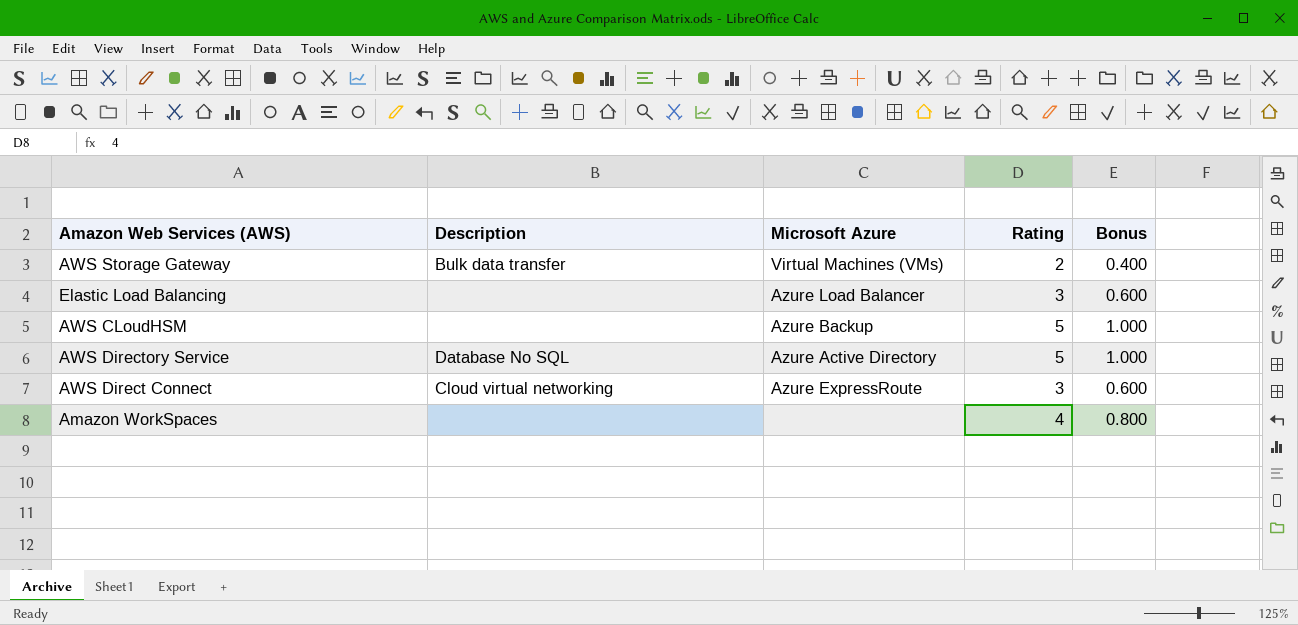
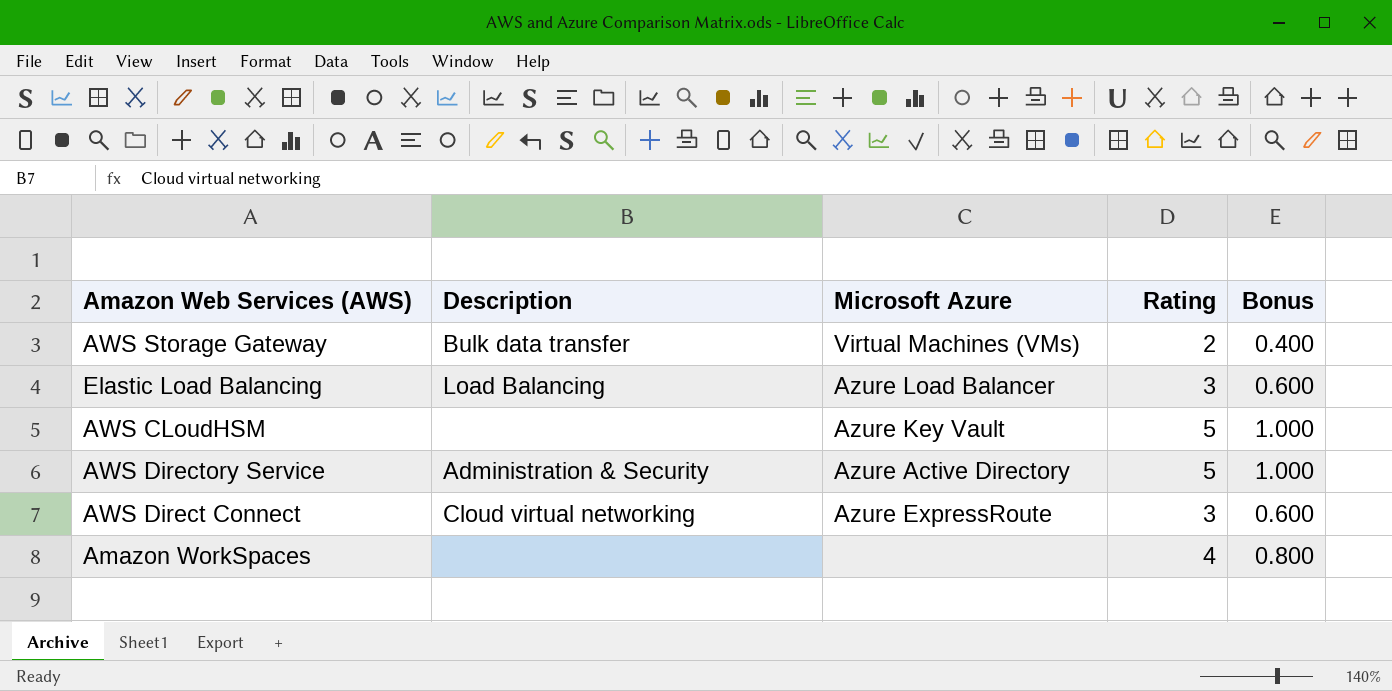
Elastic Load Balancing | Description: none -> Load Balancing
AWS CLoudHSM | Microsoft Azure: Azure Backup -> Azure Key Vault
AWS Directory Service | Description: Database No SQL -> Administration & Security

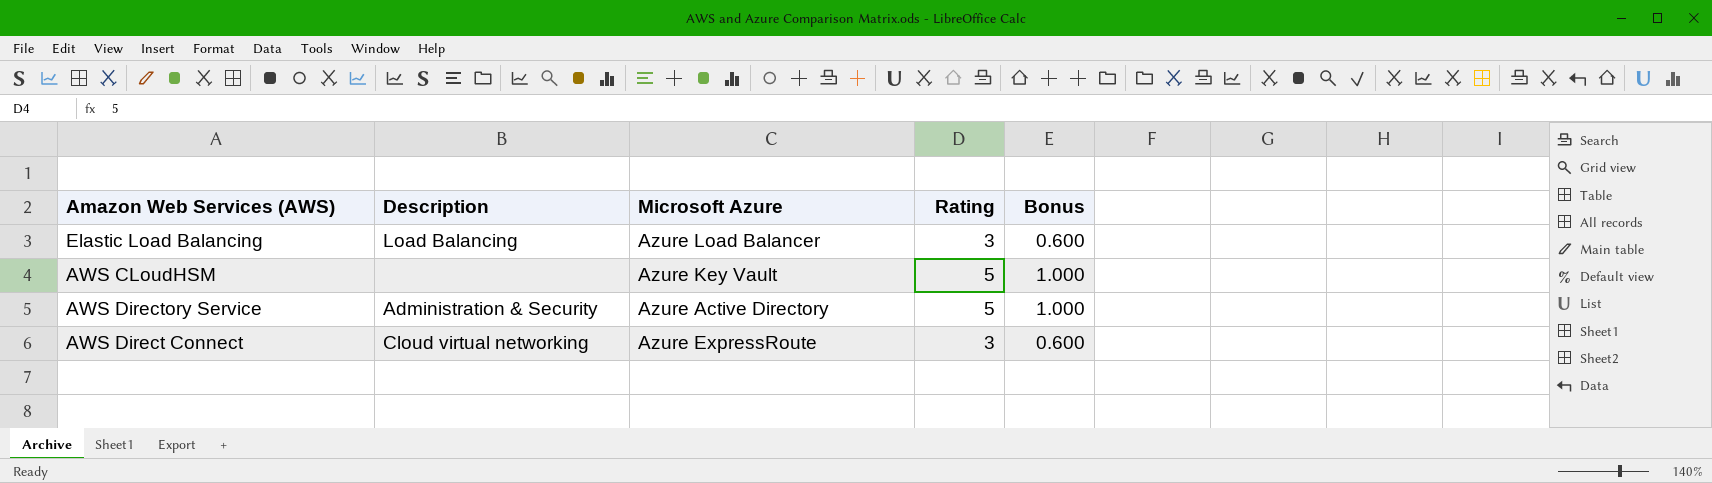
row AWS Storage Gateway: Bulk data transfer | Virtual Machines (VMs) | 2 | 0.400 -> none
row Amazon WorkSpaces: none | none | 4 | 0.800 -> none

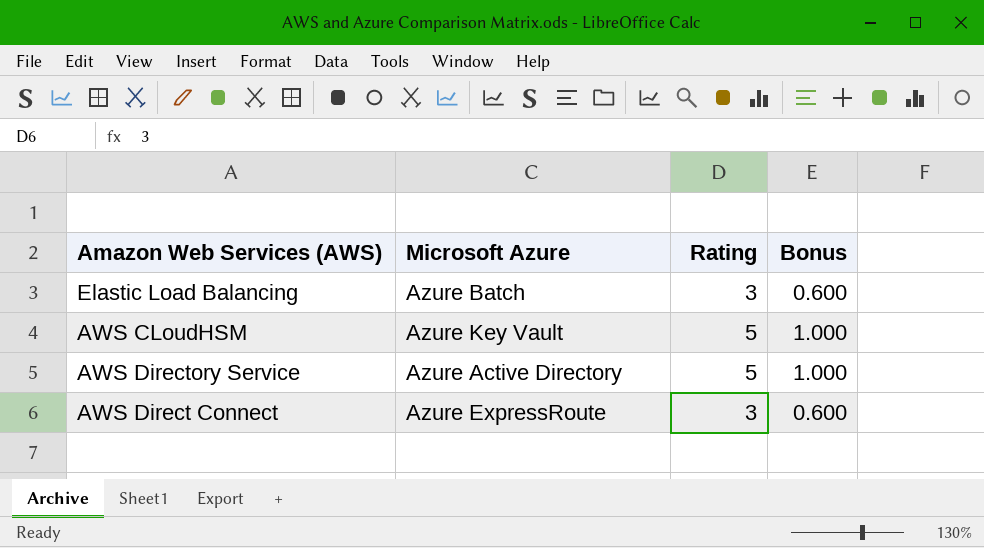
column Description | position: 2 -> none
Elastic Load Balancing | Microsoft Azure: Azure Load Balancer -> Azure Batch

